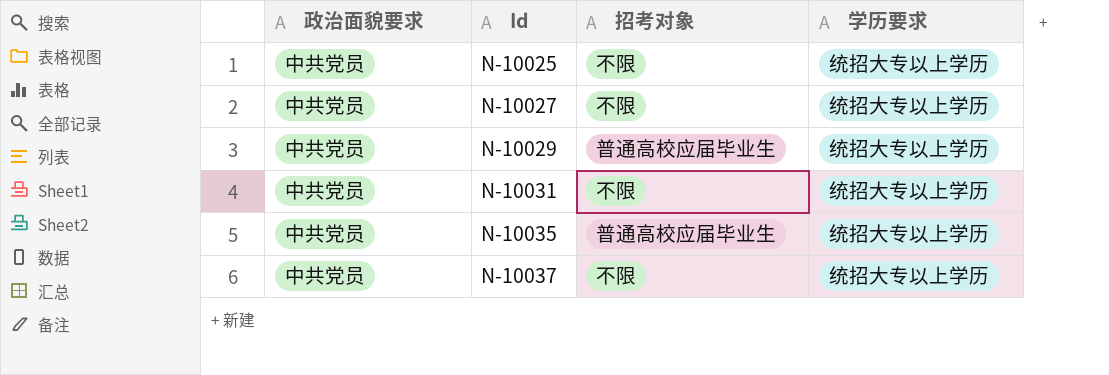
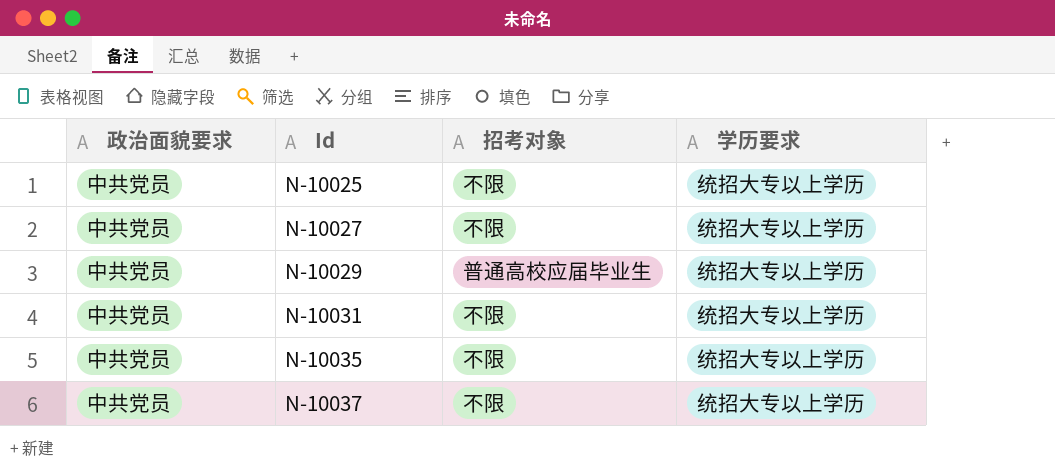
N-10035 | 招考对象: 普通高校应届毕业生 -> 不限

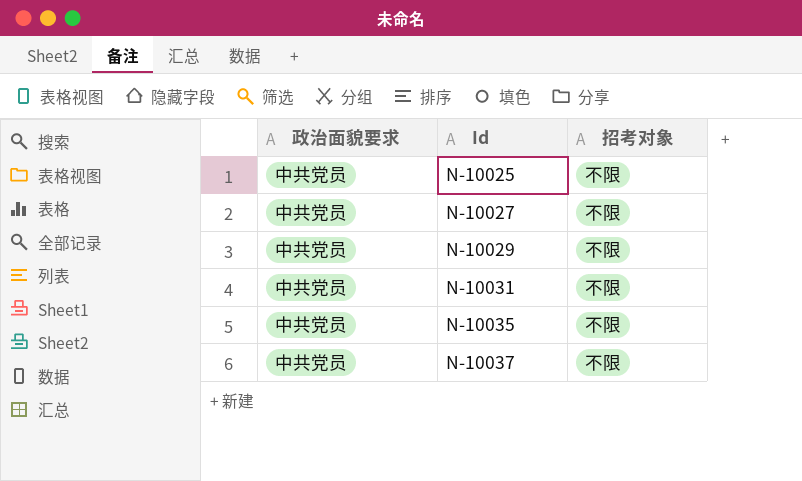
column 学历要求 | position: 4 -> none
N-10029 | 招考对象: 普通高校应届毕业生 -> 不限

